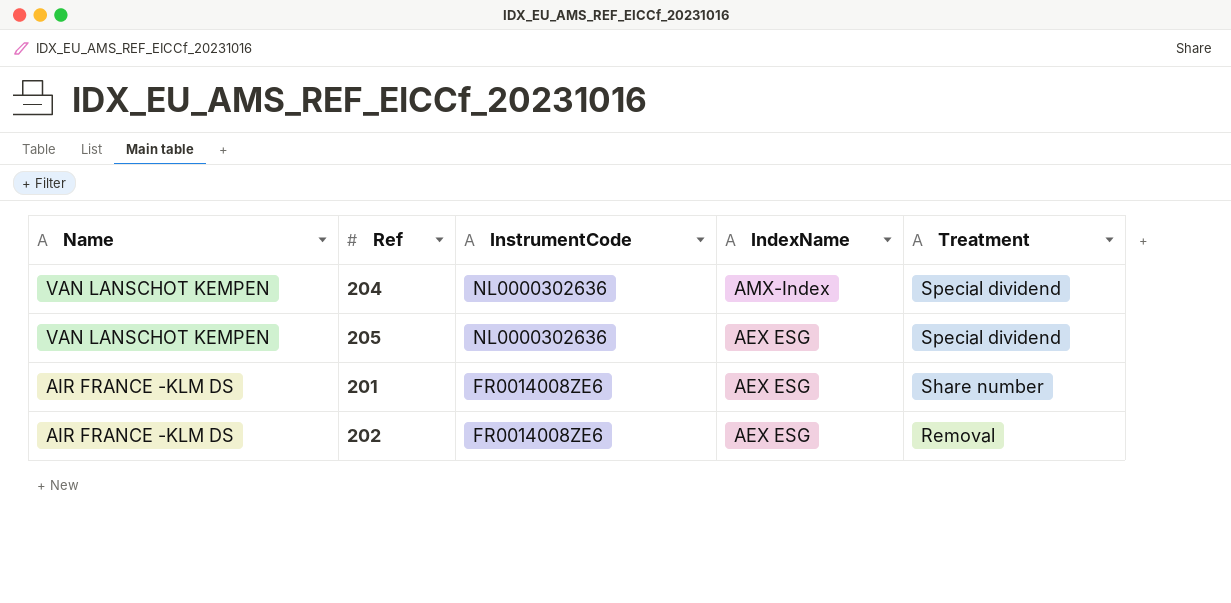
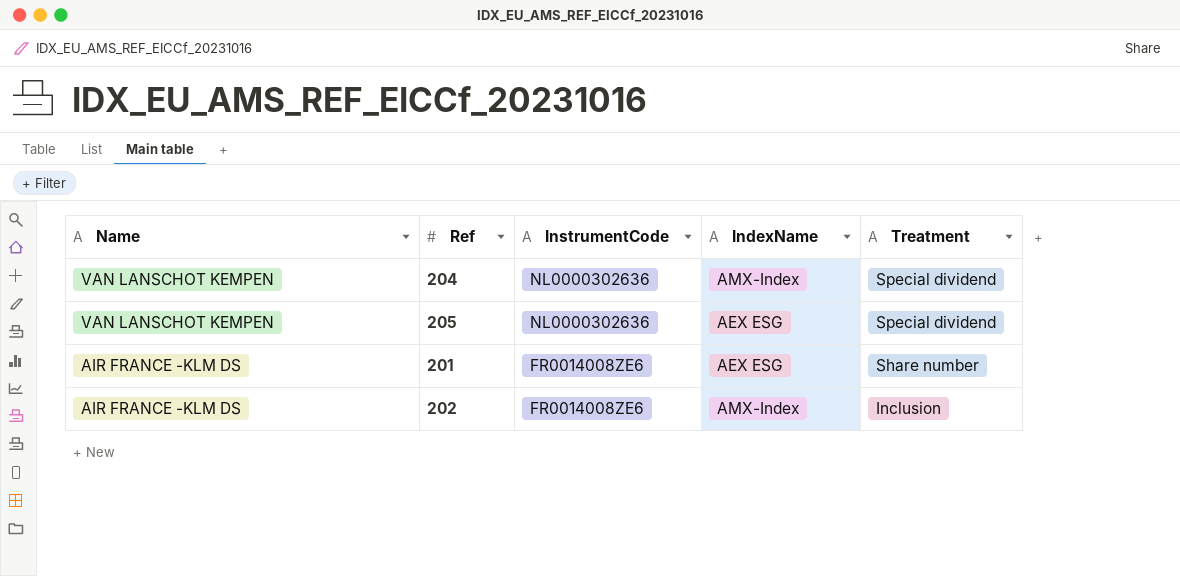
202 | IndexName: AEX ESG -> AMX-Index
202 | Treatment: Removal -> Inclusion

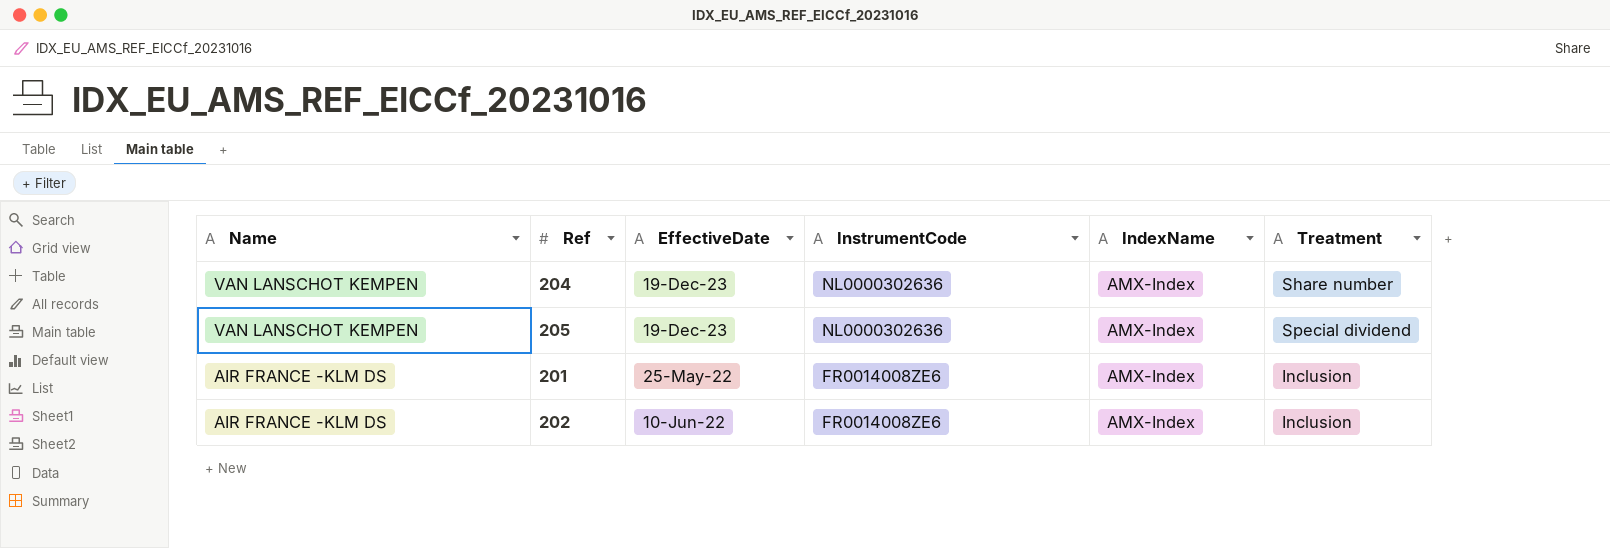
column EffectiveDate | position: none -> 3
204 | Treatment: Special dividend -> Share number
205 | IndexName: AEX ESG -> AMX-Index
201 | IndexName: AEX ESG -> AMX-Index
201 | Treatment: Share number -> Inclusion

